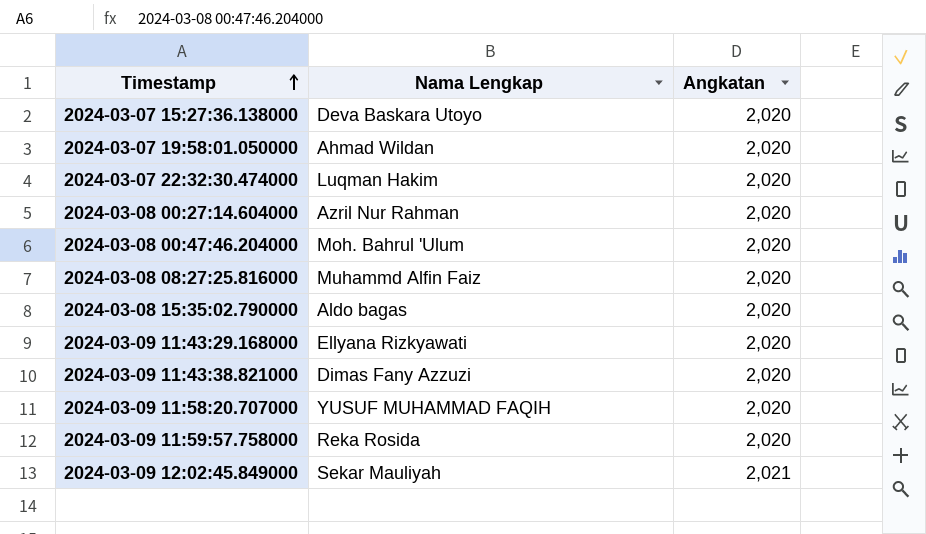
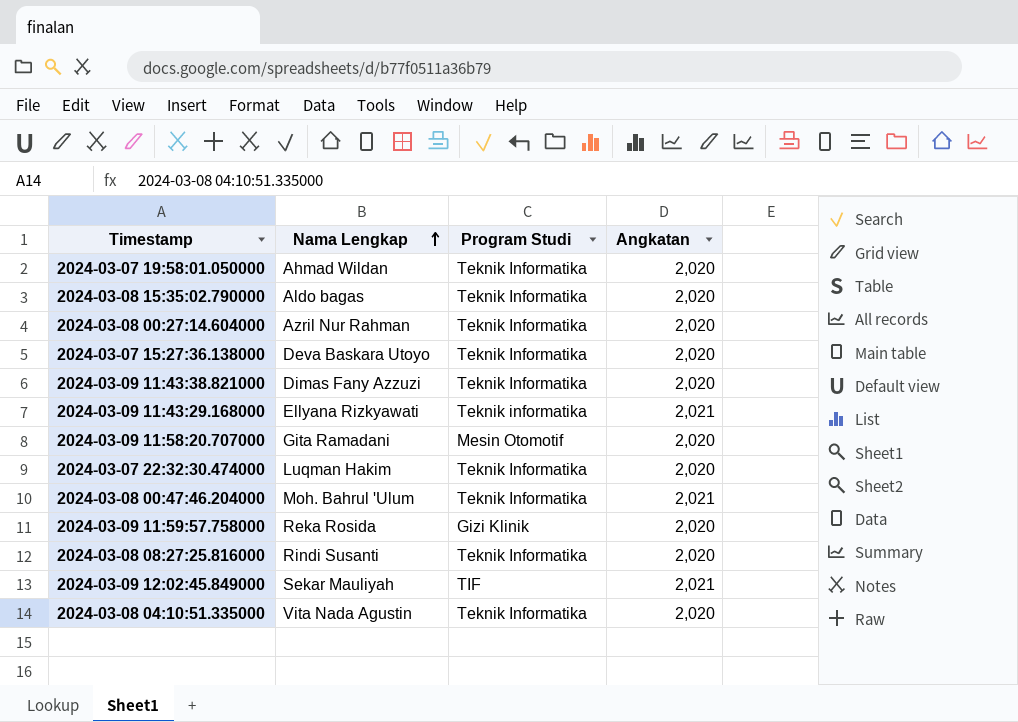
row order: Timestamp ascending -> Nama Lengkap ascending
column Program Studi | position: none -> 3
2024-03-09 11:43:29.168000 | Angkatan: 2,020 -> 2,021
2024-03-09 11:58:20.707000 | Nama Lengkap: YUSUF MUHAMMAD FAQIH -> Gita Ramadani
2024-03-08 00:47:46.204000 | Angkatan: 2,020 -> 2,021
2024-03-08 08:27:25.816000 | Nama Lengkap: Muhammd Alfin Faiz -> Rindi Susanti
row 2024-03-08 04:10:51.335000: none -> Vita Nada Agustin | Teknik Informatika | 2,020

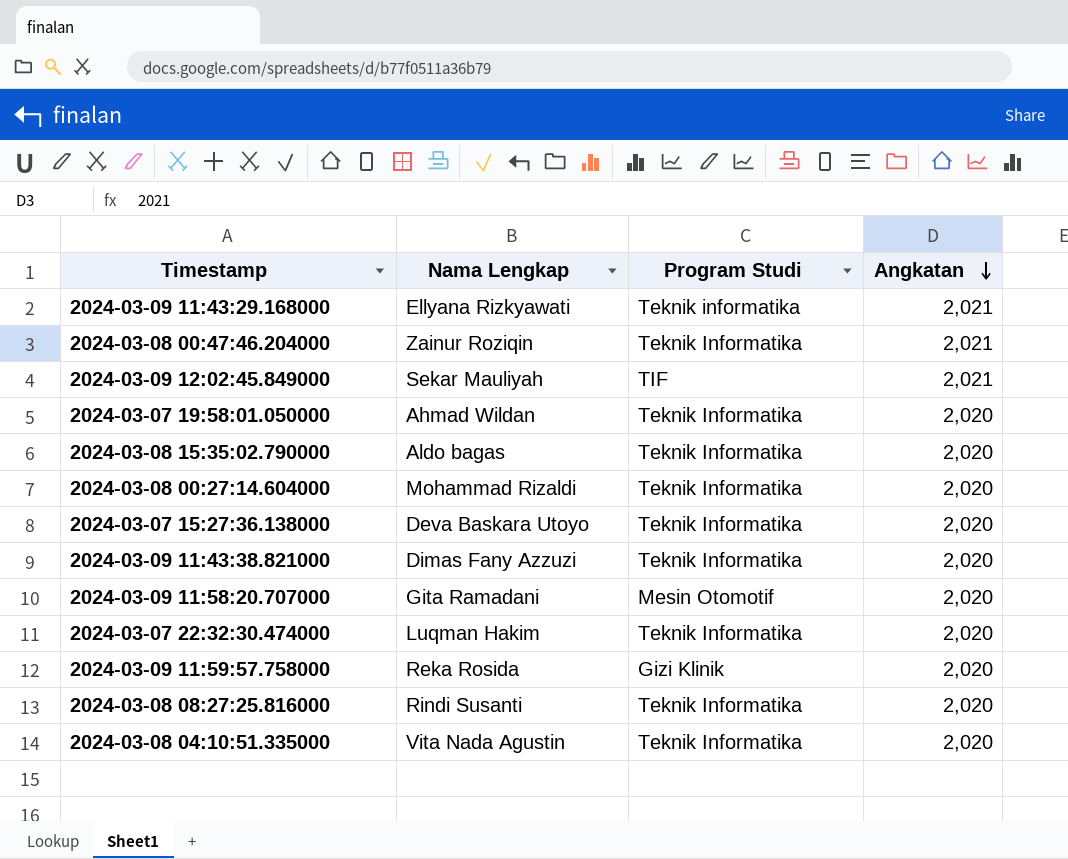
row order: Nama Lengkap ascending -> Angkatan descending
2024-03-08 00:47:46.204000 | Nama Lengkap: Moh. Bahrul 'Ulum -> Zainur Roziqin
2024-03-08 00:27:14.604000 | Nama Lengkap: Azril Nur Rahman -> Mohammad Rizaldi

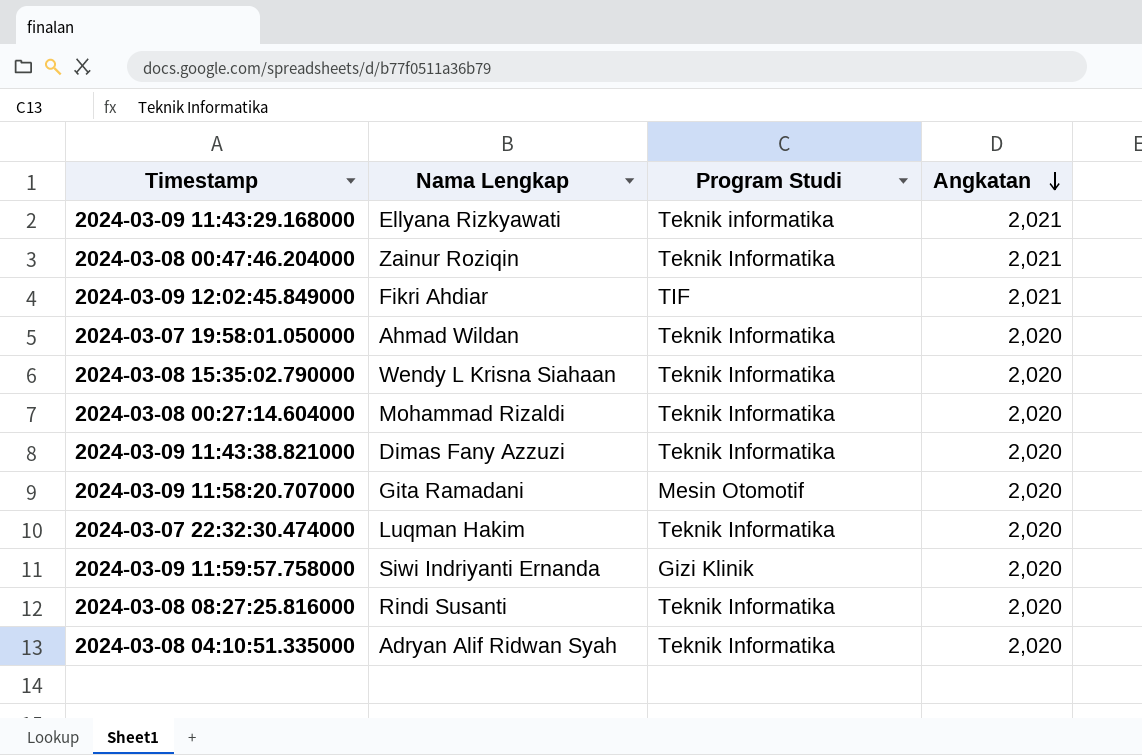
row 2024-03-07 15:27:36.138000: Deva Baskara Utoyo | Teknik Informatika | 2,020 -> none
2024-03-09 12:02:45.849000 | Nama Lengkap: Sekar Mauliyah -> Fikri Ahdiar
2024-03-08 15:35:02.790000 | Nama Lengkap: Aldo bagas -> Wendy L Krisna Siahaan
2024-03-09 11:59:57.758000 | Nama Lengkap: Reka Rosida -> Siwi Indriyanti Ernanda
2024-03-08 04:10:51.335000 | Nama Lengkap: Vita Nada Agustin -> Adryan Alif Ridwan Syah

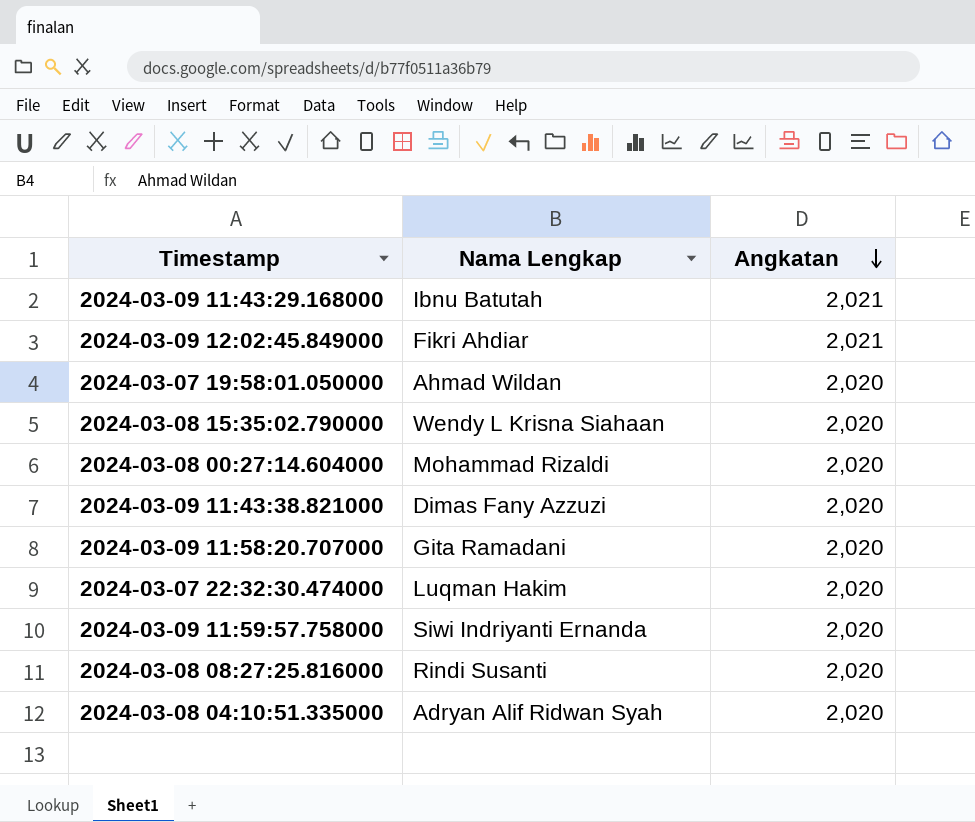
column Program Studi | position: 3 -> none
row 2024-03-08 00:47:46.204000: Zainur Roziqin | Teknik Informatika | 2,021 -> none
2024-03-09 11:43:29.168000 | Nama Lengkap: Ellyana Rizkyawati -> Ibnu Batutah

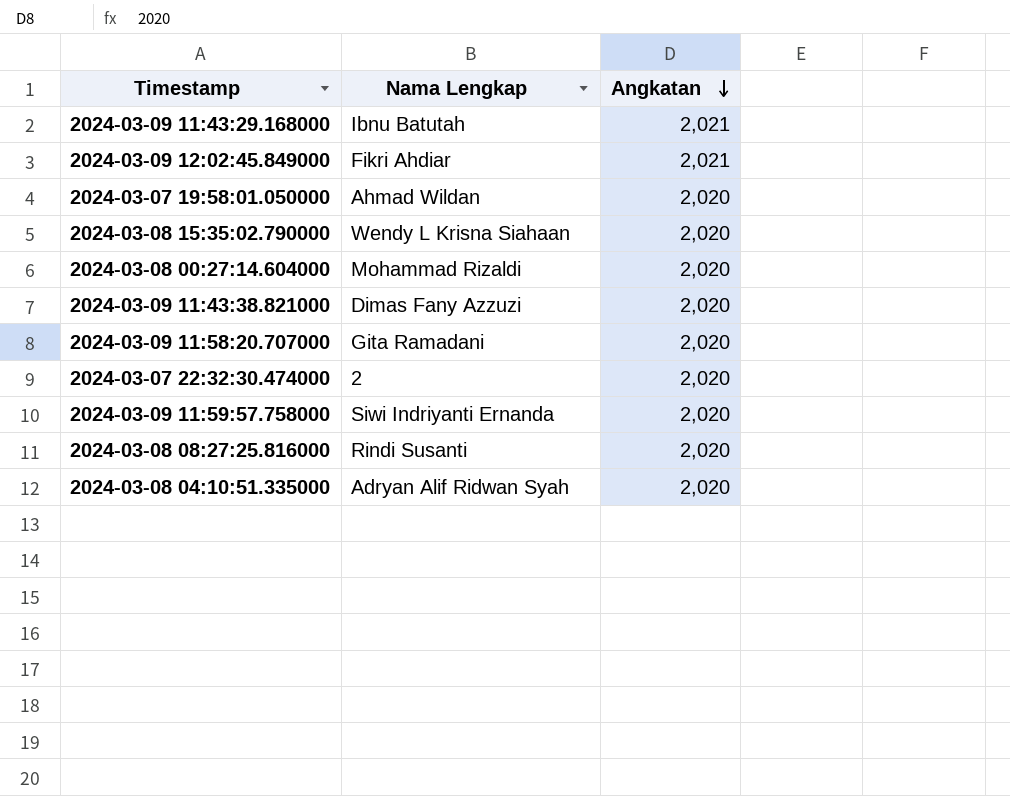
2024-03-07 22:32:30.474000 | Nama Lengkap: Luqman Hakim -> 2

